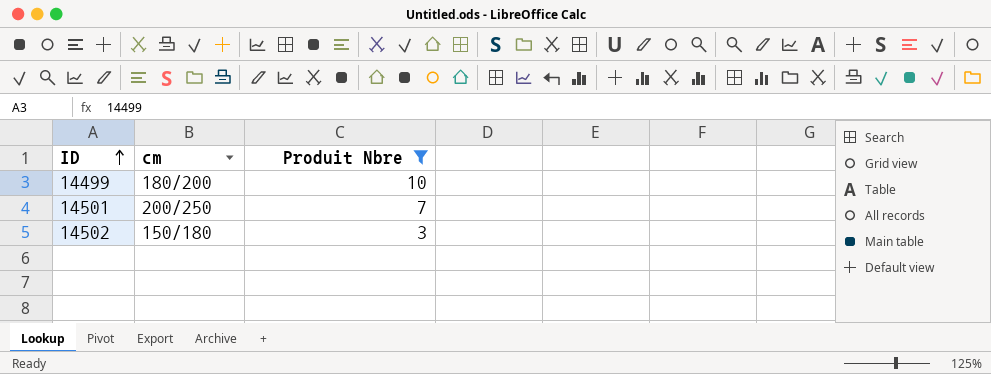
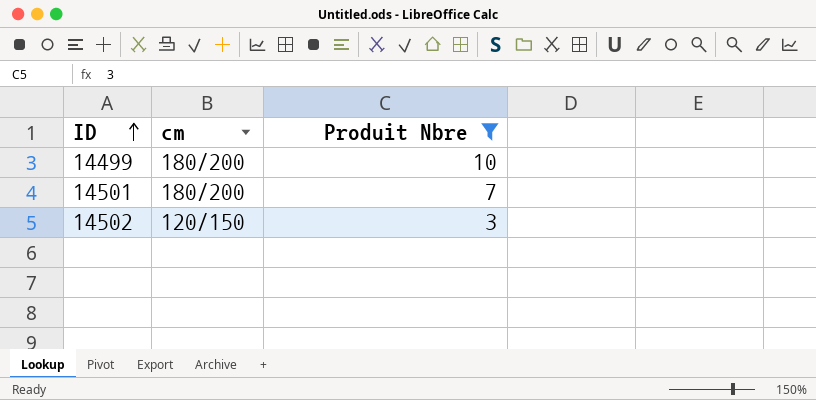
14501 | cm: 200/250 -> 180/200
14502 | cm: 150/180 -> 120/150

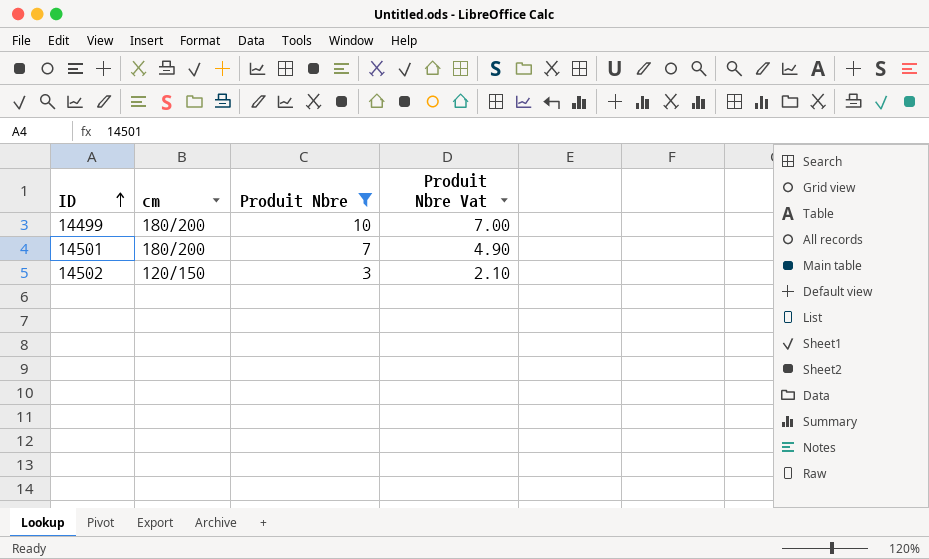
column Produit Nbre Vat | formula: none -> [Produit Nbre] * 0.7

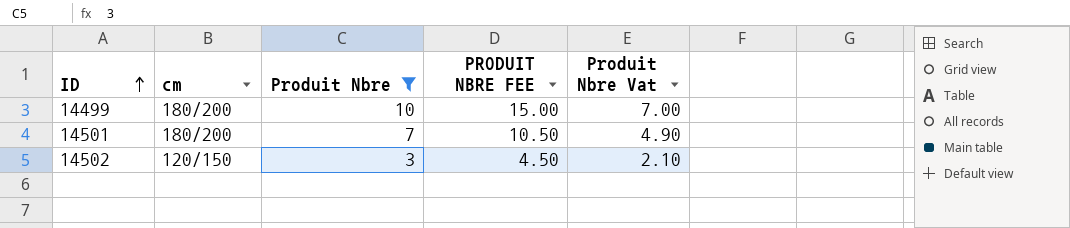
column PRODUIT NBRE FEE | formula: none -> [Produit Nbre] * 1.5

